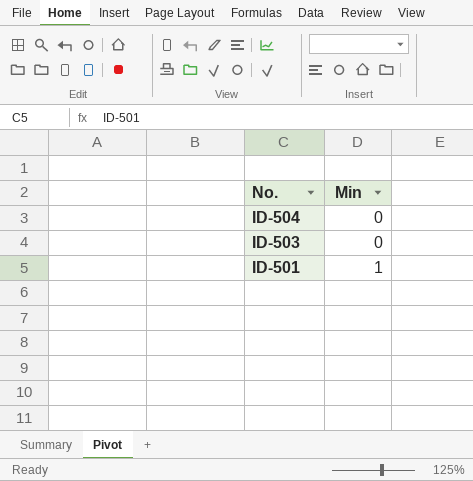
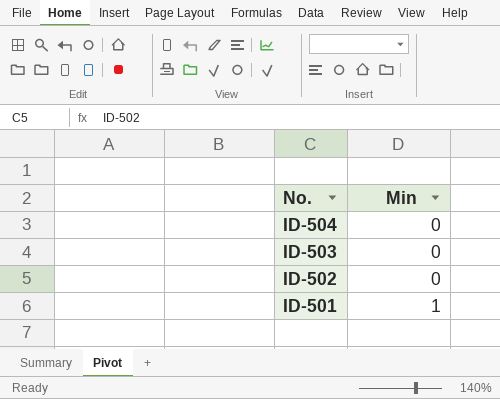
row ID-502: none -> 0

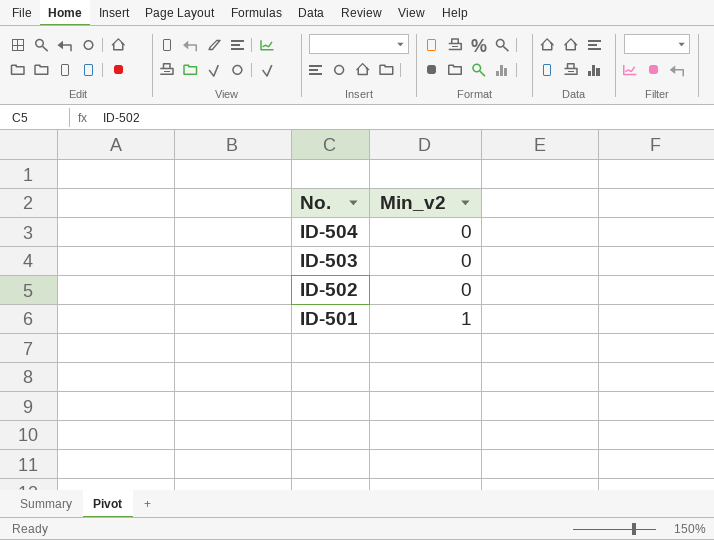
column name: Min -> Min_v2

